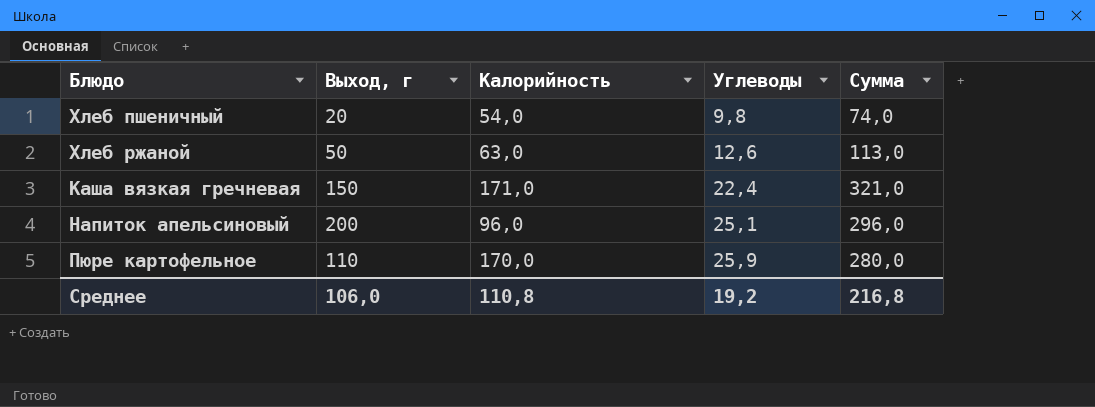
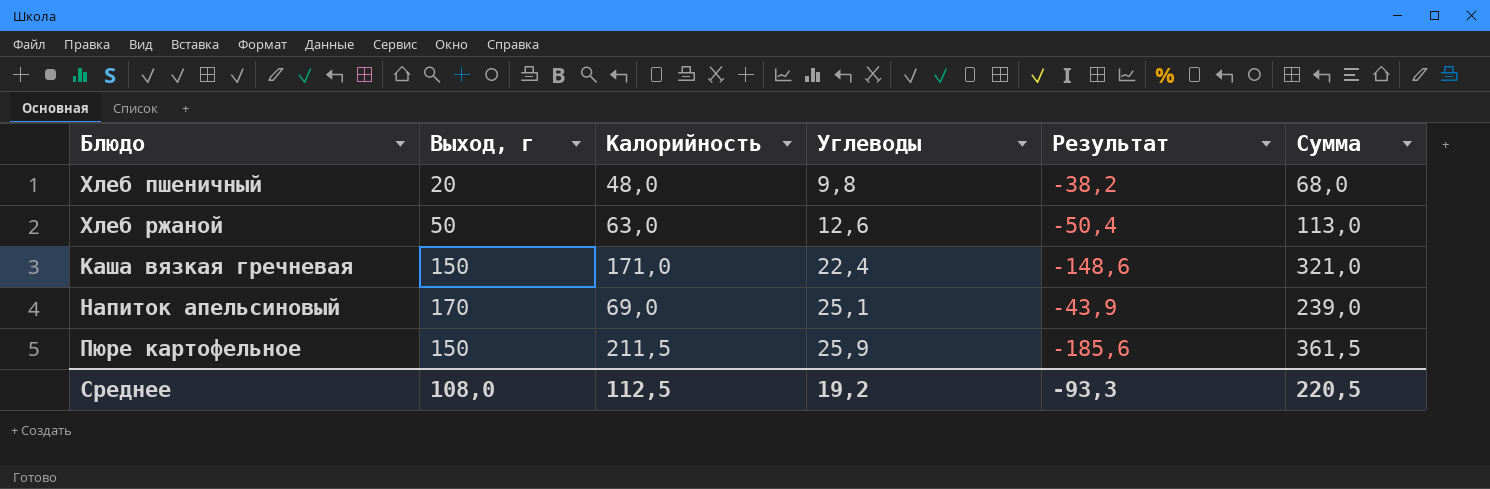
column Результат | formula: none -> [Углеводы] - [Калорийность]
Хлеб пшеничный | Калорийность: 54,0 -> 48,0
Хлеб пшеничный | Сумма: 74,0 -> 68,0
Напиток апельсиновый | Выход, г: 200 -> 170
Напиток апельсиновый | Калорийность: 96,0 -> 69,0
Напиток апельсиновый | Сумма: 296,0 -> 239,0
Пюре картофельное | Выход, г: 110 -> 150
Пюре картофельное | Калорийность: 170,0 -> 211,5
Пюре картофельное | Сумма: 280,0 -> 361,5
Среднее | Выход, г: 106,0 -> 108,0
Среднее | Калорийность: 110,8 -> 112,5
Среднее | Сумма: 216,8 -> 220,5

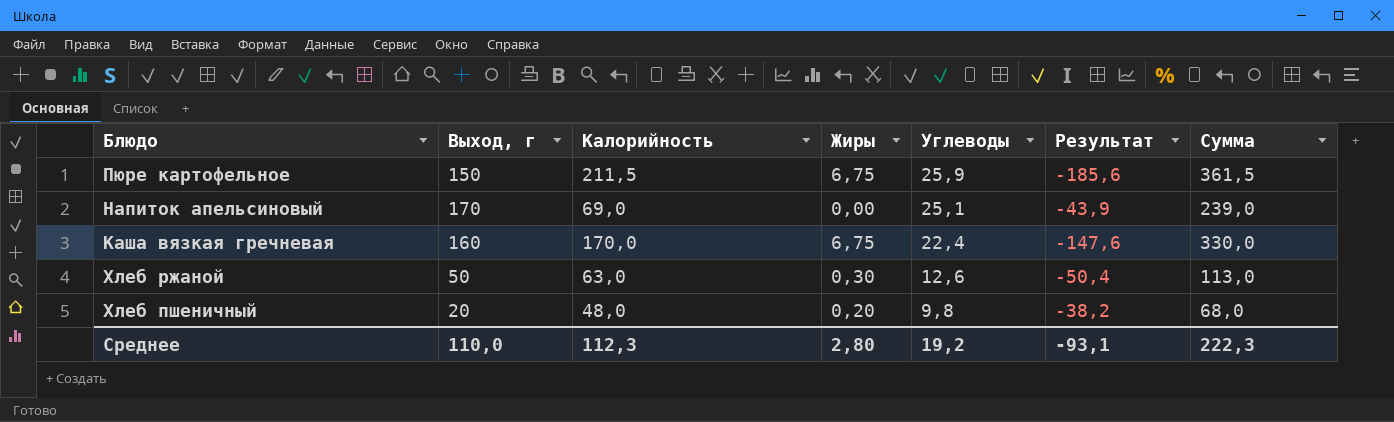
row order: Углеводы ascending -> Углеводы descending
column Жиры | position: none -> 4
Каша вязкая гречневая | Выход, г: 150 -> 160
Каша вязкая гречневая | Калорийность: 171,0 -> 170,0
Каша вязкая гречневая | Результат: -148,6 -> -147,6
Каша вязкая гречневая | Сумма: 321,0 -> 330,0
Среднее | Выход, г: 108,0 -> 110,0
Среднее | Калорийность: 112,5 -> 112,3
Среднее | Результат: -93,3 -> -93,1
Среднее | Сумма: 220,5 -> 222,3

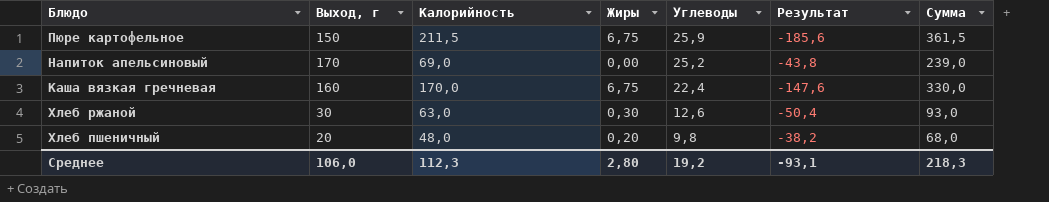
Напиток апельсиновый | Углеводы: 25,1 -> 25,2
Напиток апельсиновый | Результат: -43,9 -> -43,8
Хлеб ржаной | Выход, г: 50 -> 30
Хлеб ржаной | Сумма: 113,0 -> 93,0
Среднее | Выход, г: 110,0 -> 106,0
Среднее | Сумма: 222,3 -> 218,3

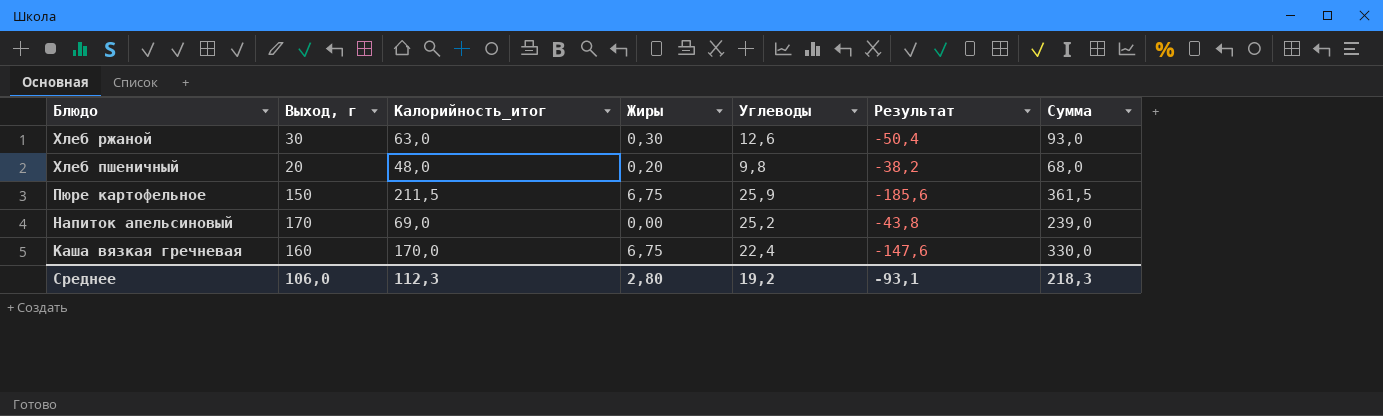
row order: Углеводы descending -> Блюдо descending
column name: Калорийность -> Калорийность_итог

